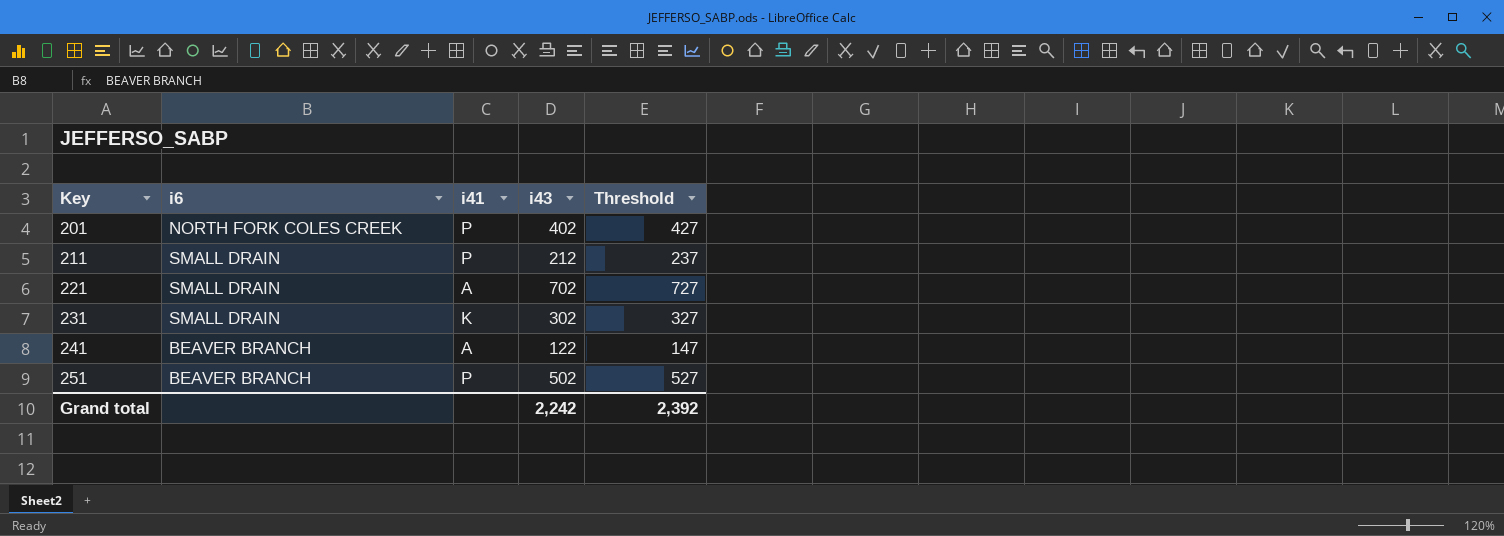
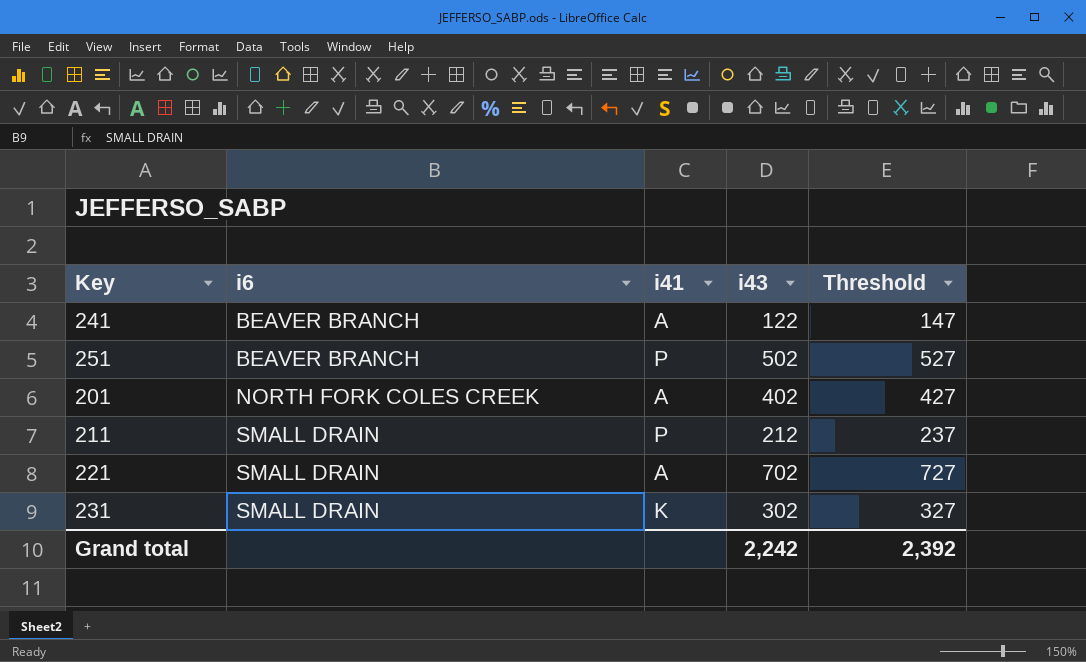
row order: Key ascending -> i6 ascending
201 | i41: P -> A

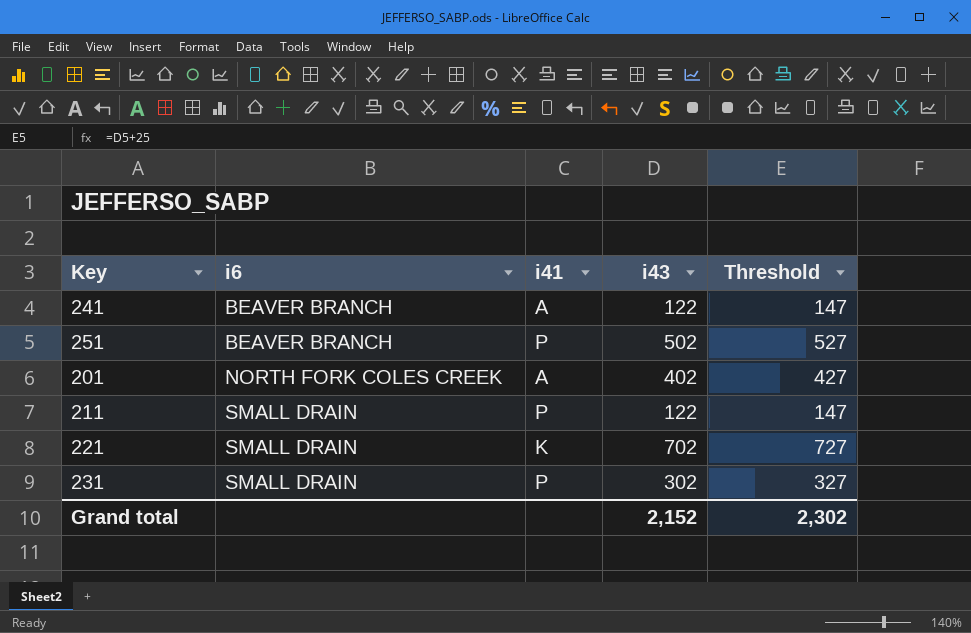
211 | i43: 212 -> 122
211 | Threshold: 237 -> 147
221 | i41: A -> K
231 | i41: K -> P
Grand total | i43: 2,242 -> 2,152
Grand total | Threshold: 2,392 -> 2,302

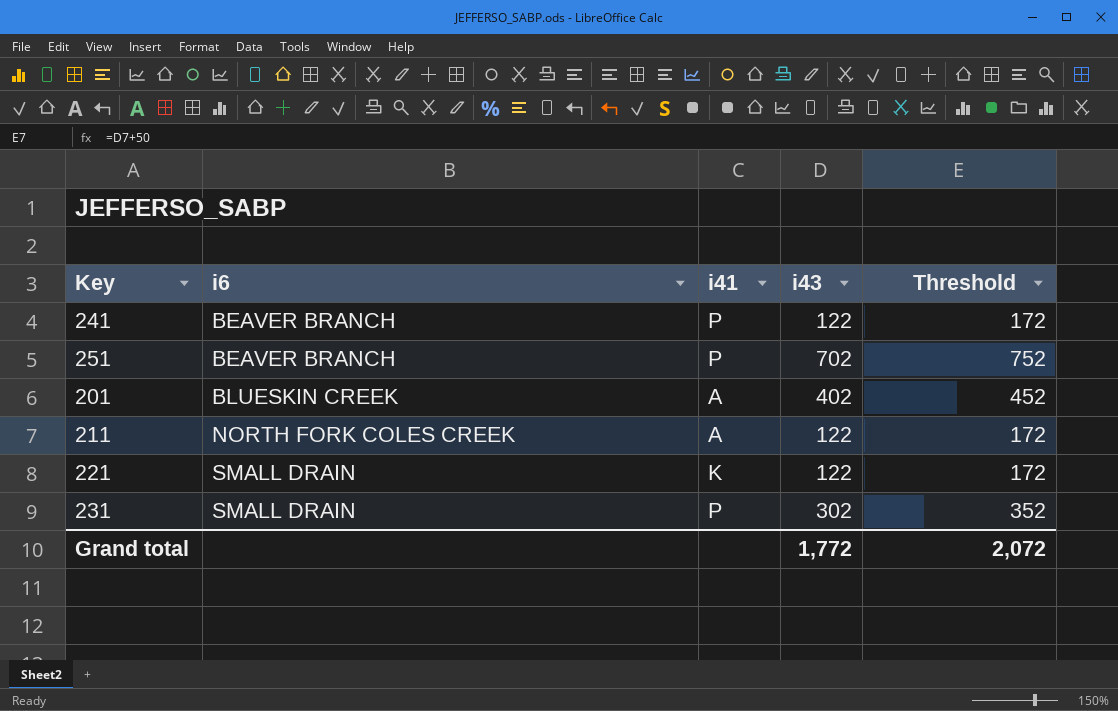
column Threshold | formula: [i43] + 25 -> [i43] + 50
241 | i41: A -> P
251 | i43: 502 -> 702
201 | i6: NORTH FORK COLES CREEK -> BLUESKIN CREEK
211 | i6: SMALL DRAIN -> NORTH FORK COLES CREEK
211 | i41: P -> A
221 | i43: 702 -> 122
Grand total | i43: 2,152 -> 1,772
Grand total | Threshold: 2,302 -> 2,072

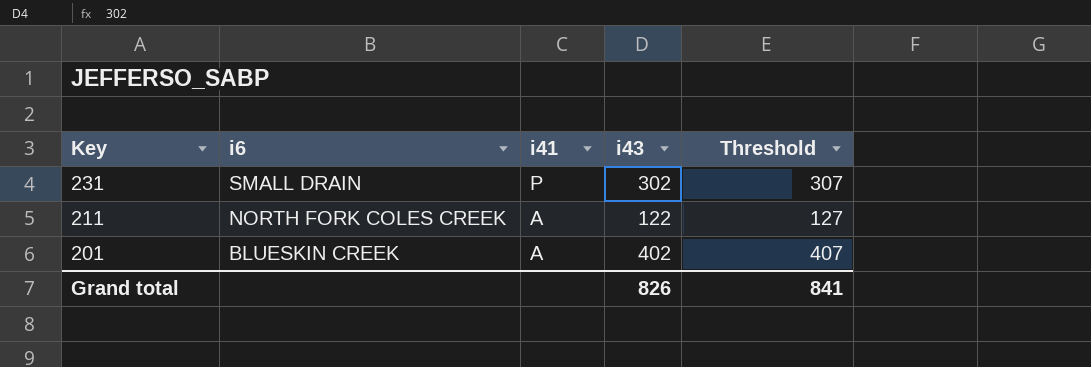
row order: i6 ascending -> Key descending
column Threshold | formula: [i43] + 50 -> [i43] + 5
row 241: BEAVER BRANCH | P | 122 | 172 -> none
row 251: BEAVER BRANCH | P | 702 | 752 -> none
row 221: SMALL DRAIN | K | 122 | 172 -> none
Grand total | i43: 1,772 -> 826
Grand total | Threshold: 2,072 -> 841

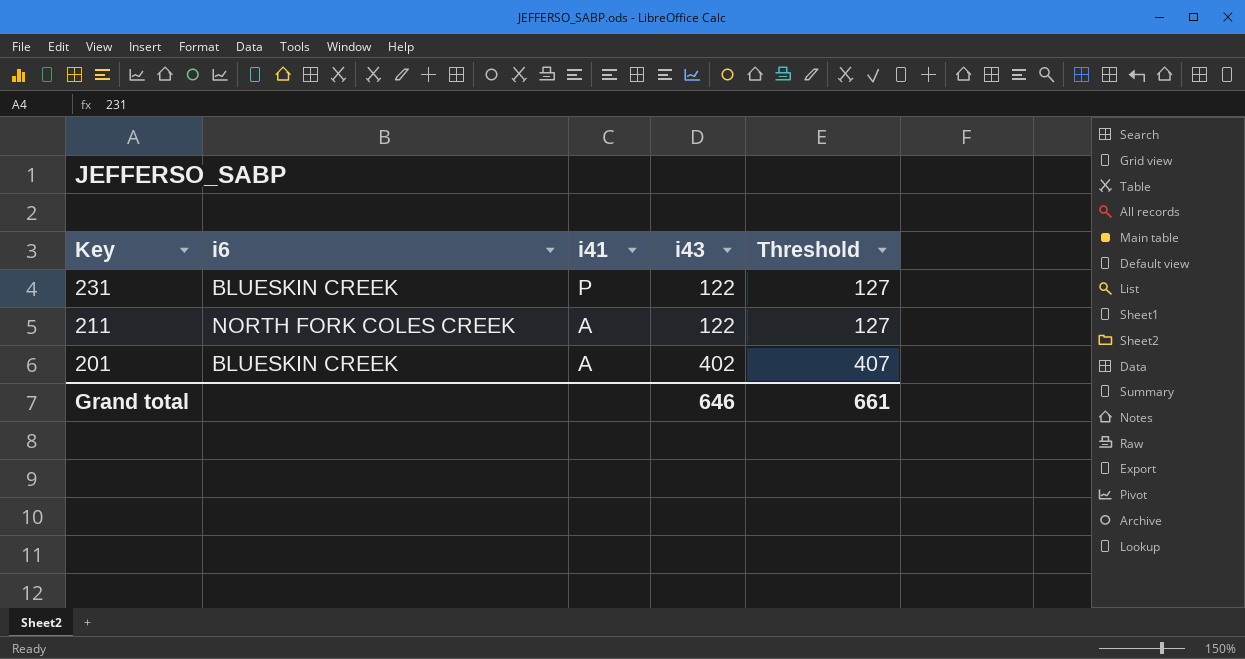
231 | i6: SMALL DRAIN -> BLUESKIN CREEK
231 | i43: 302 -> 122
231 | Threshold: 307 -> 127
Grand total | i43: 826 -> 646
Grand total | Threshold: 841 -> 661

